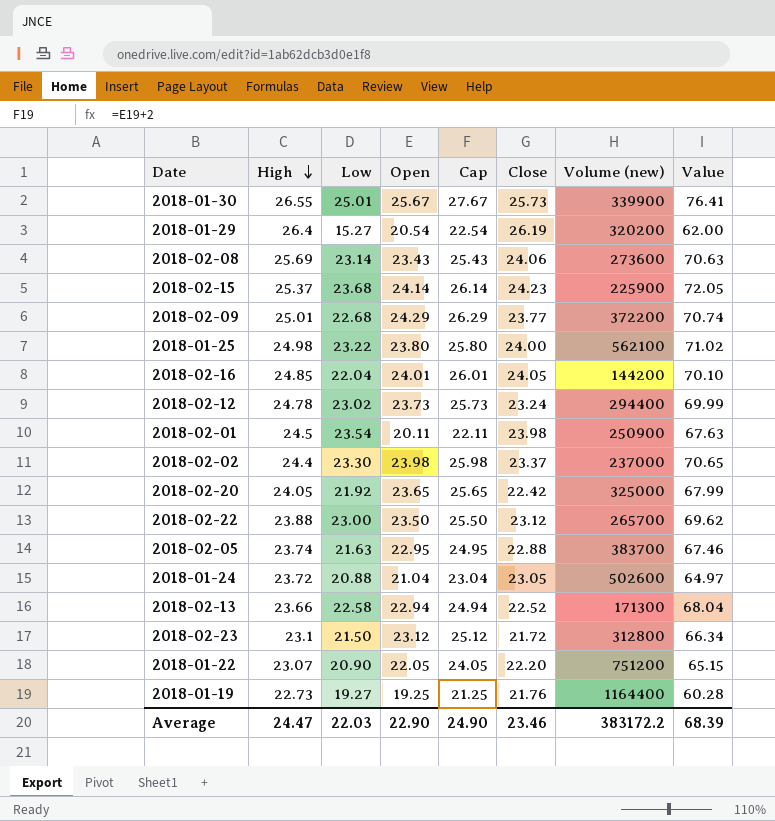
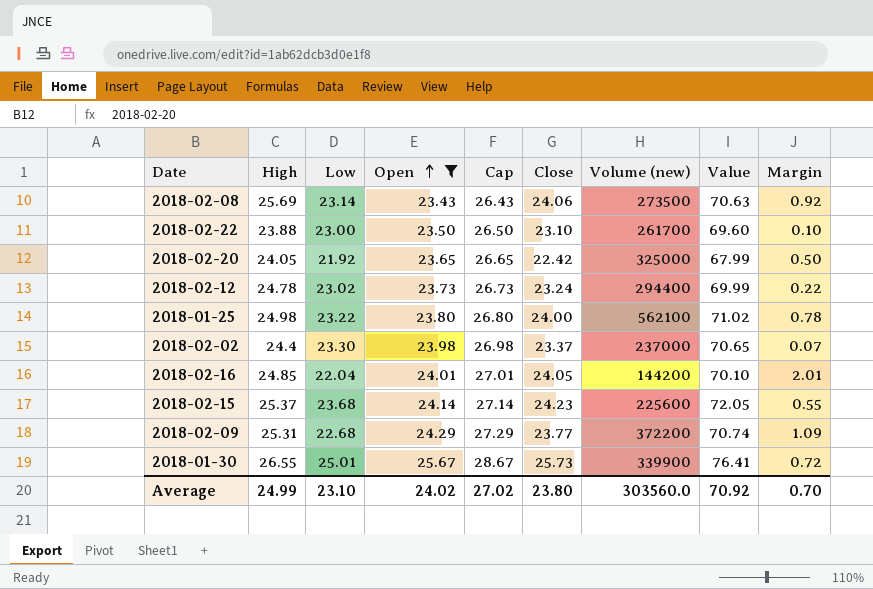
filter: none -> Open >= 23.43
row order: High descending -> Open ascending
column Cap | formula: [Open] + 2 -> [Open] + 3
column Margin | formula: none -> [Close] - [Low]
2018-02-08 | Volume (new): 273600 -> 273500
2018-02-22 | Close: 23.12 -> 23.10
2018-02-22 | Volume (new): 265700 -> 261700
2018-02-22 | Value: 69.62 -> 69.60
2018-02-15 | Volume (new): 225900 -> 225600
2018-02-09 | High: 25.01 -> 25.31
Average | High: 24.47 -> 24.99
Average | Low: 22.03 -> 23.10
Average | Open: 22.90 -> 24.02
Average | Cap: 24.90 -> 27.02
Average | Close: 23.46 -> 23.80
Average | Volume (new): 383172.2 -> 303560.0
Average | Value: 68.39 -> 70.92

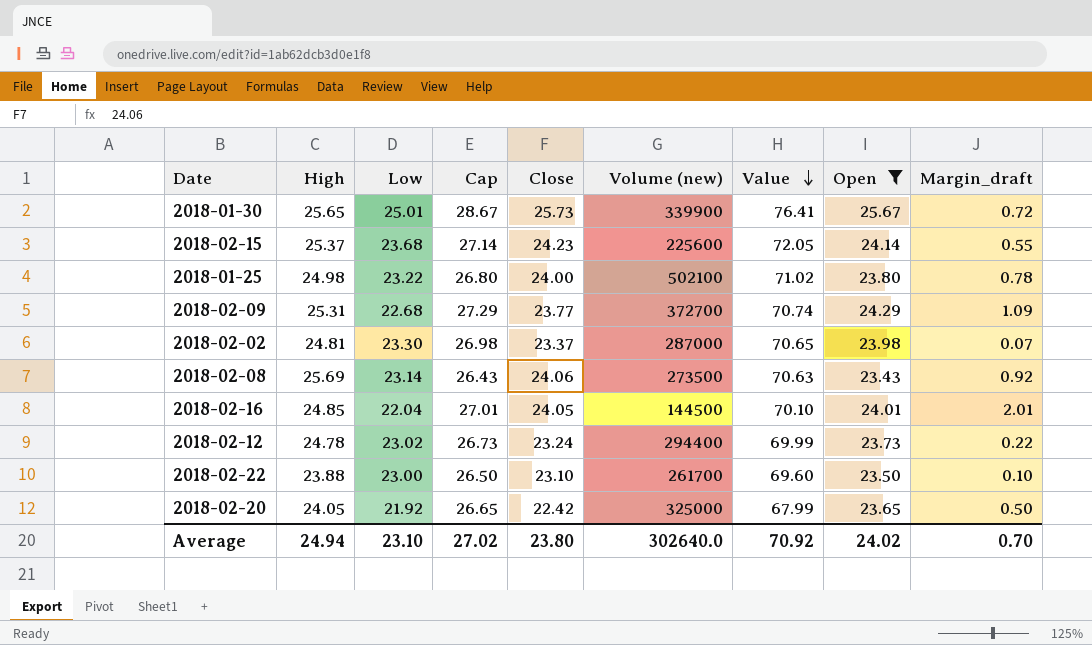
row order: Open ascending -> Value descending
column Open | position: 4 -> 8
column name: Margin -> Margin_draft
2018-01-30 | High: 26.55 -> 25.65
2018-01-25 | Volume (new): 562100 -> 502100
2018-02-09 | Volume (new): 372200 -> 372700
2018-02-02 | High: 24.4 -> 24.81
2018-02-02 | Volume (new): 237000 -> 287000
2018-02-16 | Volume (new): 144200 -> 144500
Average | High: 24.99 -> 24.94
Average | Volume (new): 303560.0 -> 302640.0

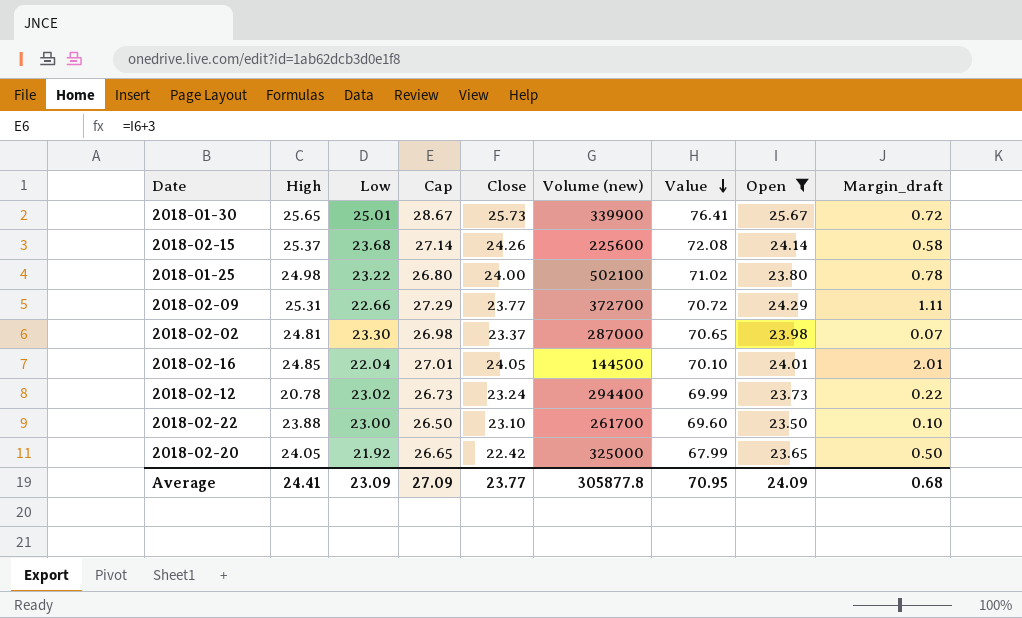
row 2018-02-08: 25.69 | 23.14 | 26.43 | 24.06 | 273500 | 70.63 | 23.43 | 0.92 -> none
2018-02-15 | Close: 24.23 -> 24.26
2018-02-15 | Value: 72.05 -> 72.08
2018-02-15 | Margin_draft: 0.55 -> 0.58
2018-02-09 | Low: 22.68 -> 22.66
2018-02-09 | Value: 70.74 -> 70.72
2018-02-09 | Margin_draft: 1.09 -> 1.11
2018-02-12 | High: 24.78 -> 20.78
Average | High: 24.94 -> 24.41
Average | Low: 23.10 -> 23.09
Average | Cap: 27.02 -> 27.09
Average | Close: 23.80 -> 23.77
Average | Volume (new): 302640.0 -> 305877.8
Average | Value: 70.92 -> 70.95
Average | Open: 24.02 -> 24.09
Average | Margin_draft: 0.70 -> 0.68

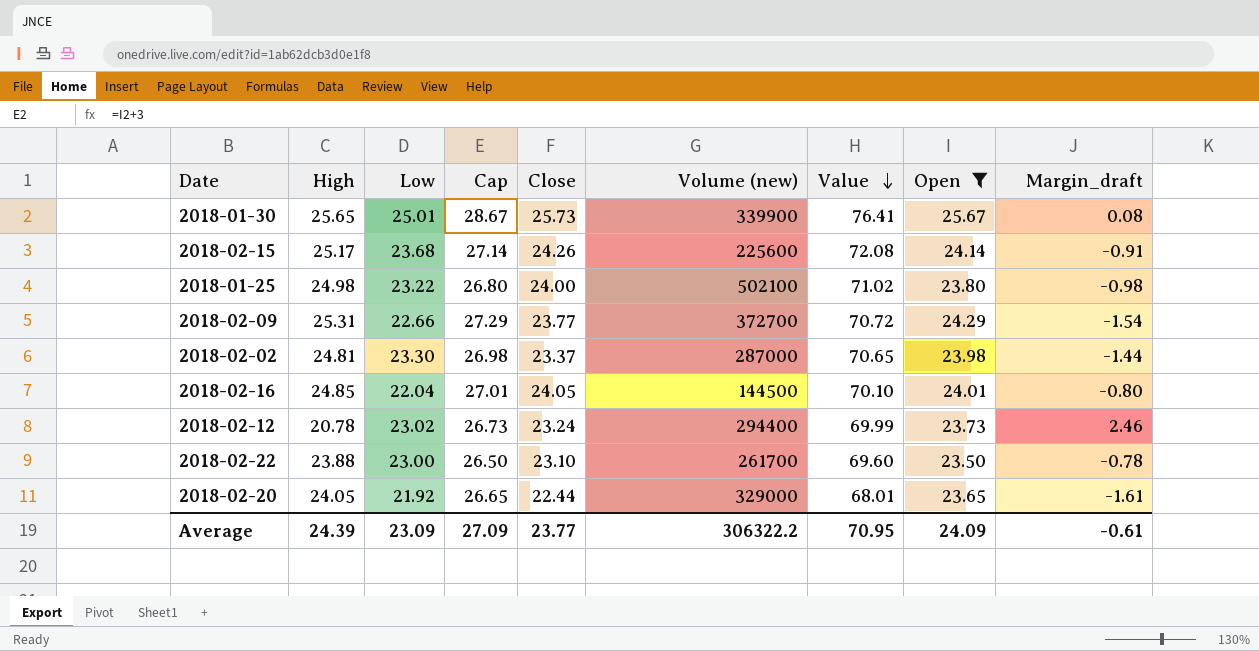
column Margin_draft | formula: [Close] - [Low] -> [Close] - [High]
2018-02-15 | High: 25.37 -> 25.17
2018-02-20 | Close: 22.42 -> 22.44
2018-02-20 | Volume (new): 325000 -> 329000
2018-02-20 | Value: 67.99 -> 68.01
Average | High: 24.41 -> 24.39
Average | Volume (new): 305877.8 -> 306322.2
Average | Margin_draft: 0.68 -> -0.61

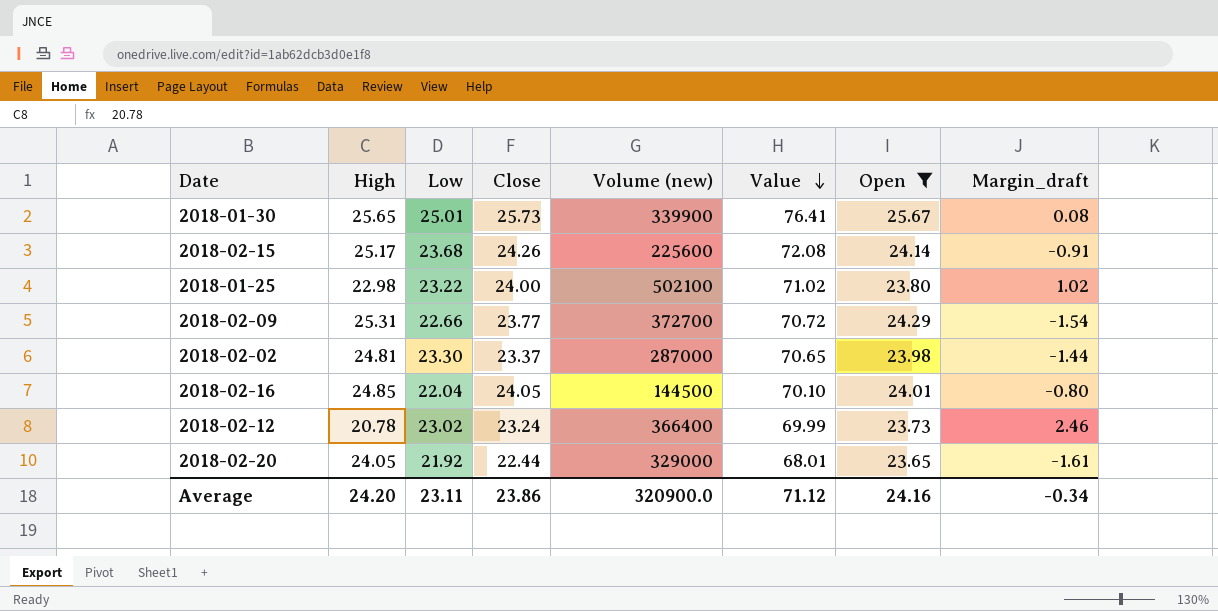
column Cap | formula: [Open] + 3 -> none
row 2018-02-22: 23.88 | 23.00 | 26.50 | 23.10 | 261700 | 69.60 | 23.50 | -0.78 -> none
2018-01-25 | High: 24.98 -> 22.98
2018-01-25 | Margin_draft: -0.98 -> 1.02
2018-02-12 | Volume (new): 294400 -> 366400
Average | High: 24.39 -> 24.20
Average | Low: 23.09 -> 23.11
Average | Close: 23.77 -> 23.86
Average | Volume (new): 306322.2 -> 320900.0
Average | Value: 70.95 -> 71.12
Average | Open: 24.09 -> 24.16
Average | Margin_draft: -0.61 -> -0.34

